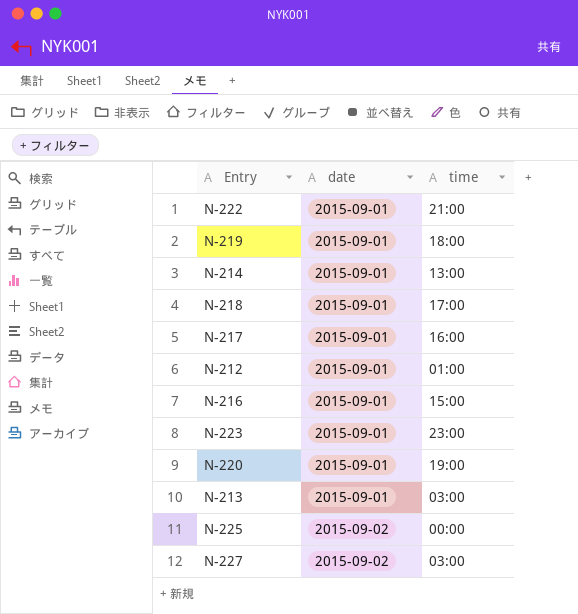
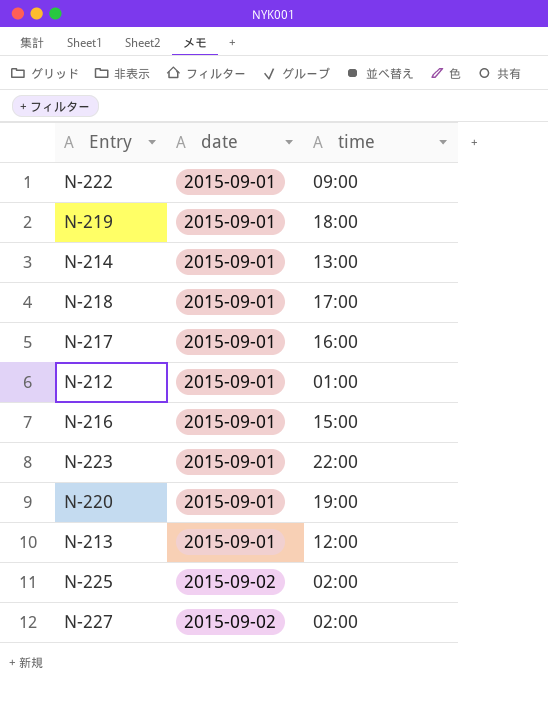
N-222 | time: 21:00 -> 09:00
N-223 | time: 23:00 -> 22:00
N-213 | time: 03:00 -> 12:00
N-225 | time: 00:00 -> 02:00
N-227 | time: 03:00 -> 02:00

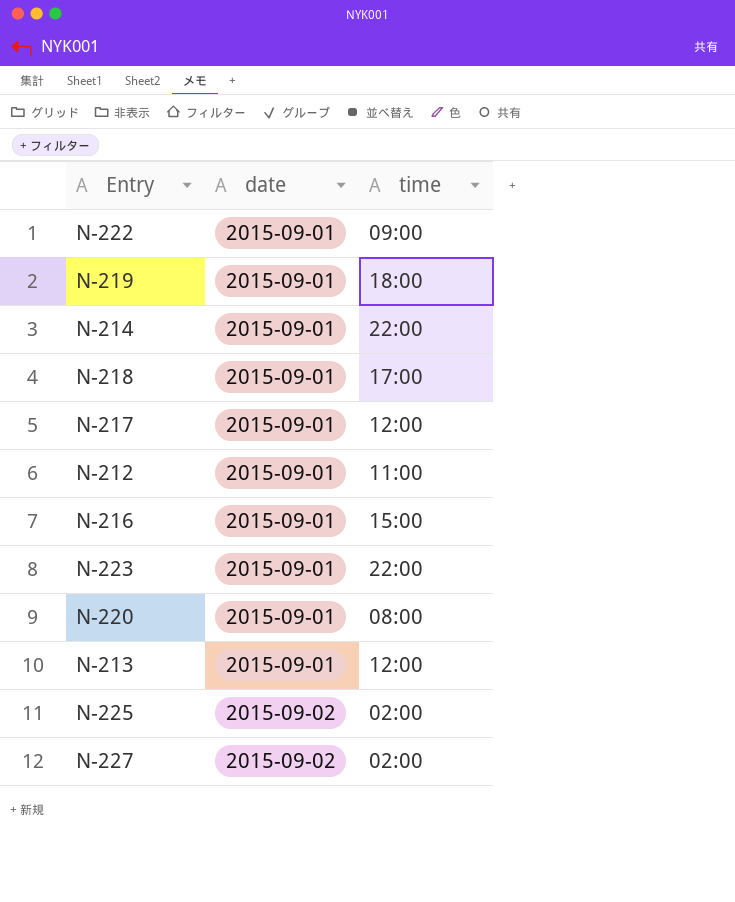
N-214 | time: 13:00 -> 22:00
N-217 | time: 16:00 -> 12:00
N-212 | time: 01:00 -> 11:00
N-220 | time: 19:00 -> 08:00

